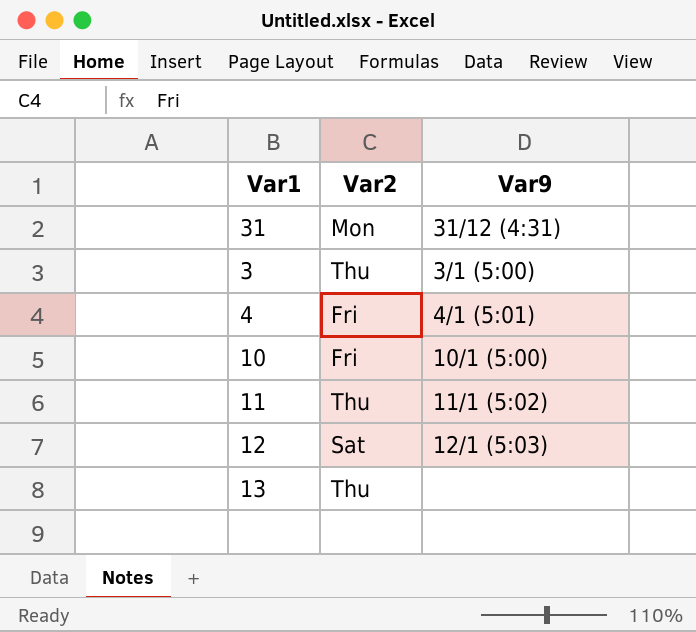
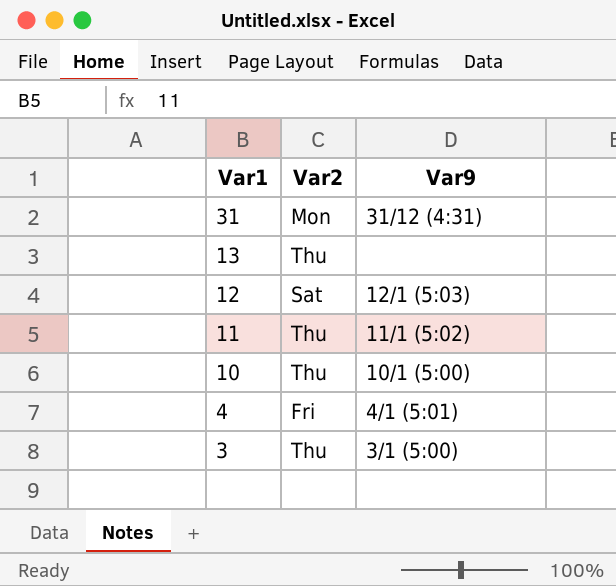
row order: none -> Var1 descending
10 | Var2: Fri -> Thu

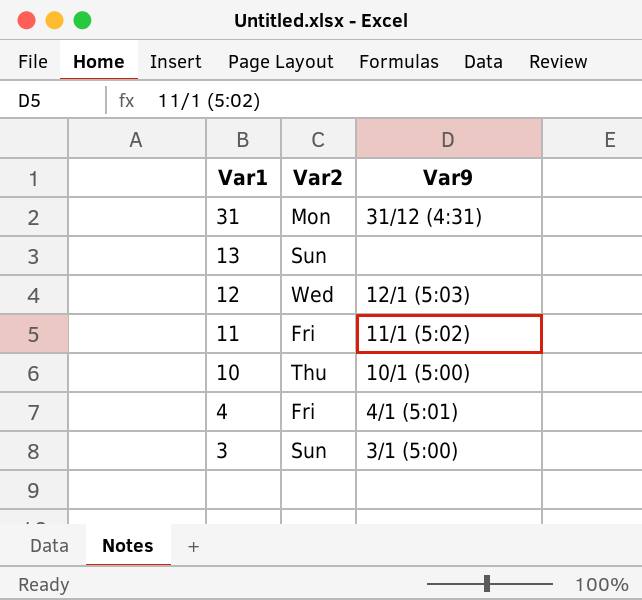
13 | Var2: Thu -> Sun
12 | Var2: Sat -> Wed
11 | Var2: Thu -> Fri
3 | Var2: Thu -> Sun

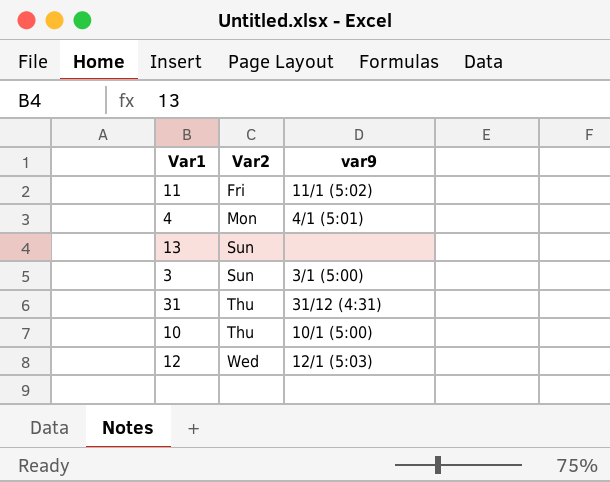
row order: Var1 descending -> Var2 ascending
column name: Var9 -> var9
4 | Var2: Fri -> Mon
31 | Var2: Mon -> Thu

